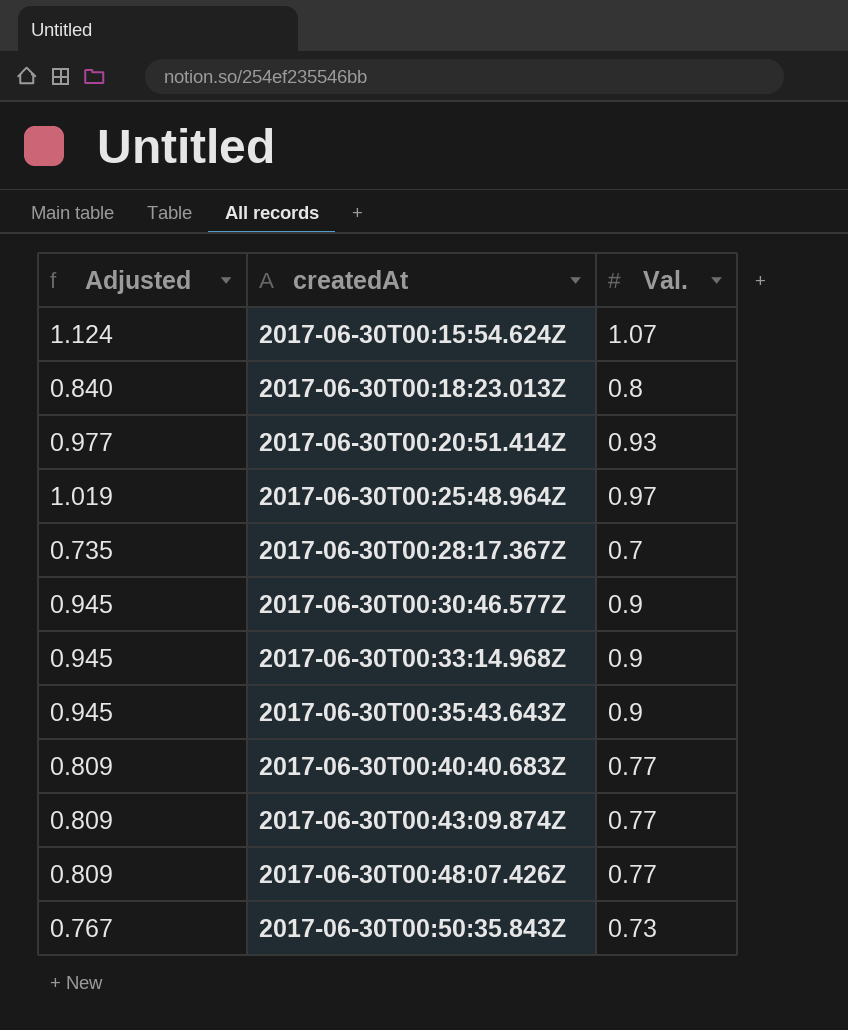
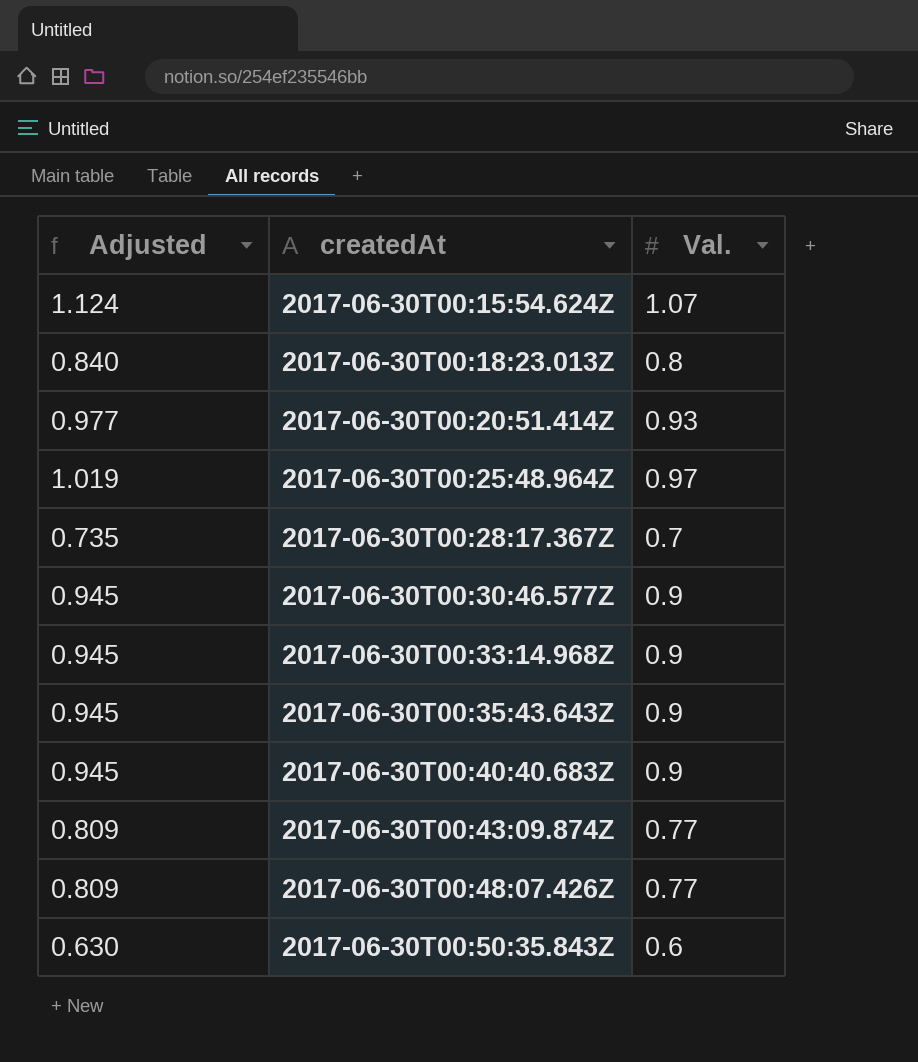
2017-06-30T00:40:40.683Z | Adjusted: 0.809 -> 0.945
2017-06-30T00:40:40.683Z | Val.: 0.77 -> 0.9
2017-06-30T00:50:35.843Z | Adjusted: 0.767 -> 0.630
2017-06-30T00:50:35.843Z | Val.: 0.73 -> 0.6

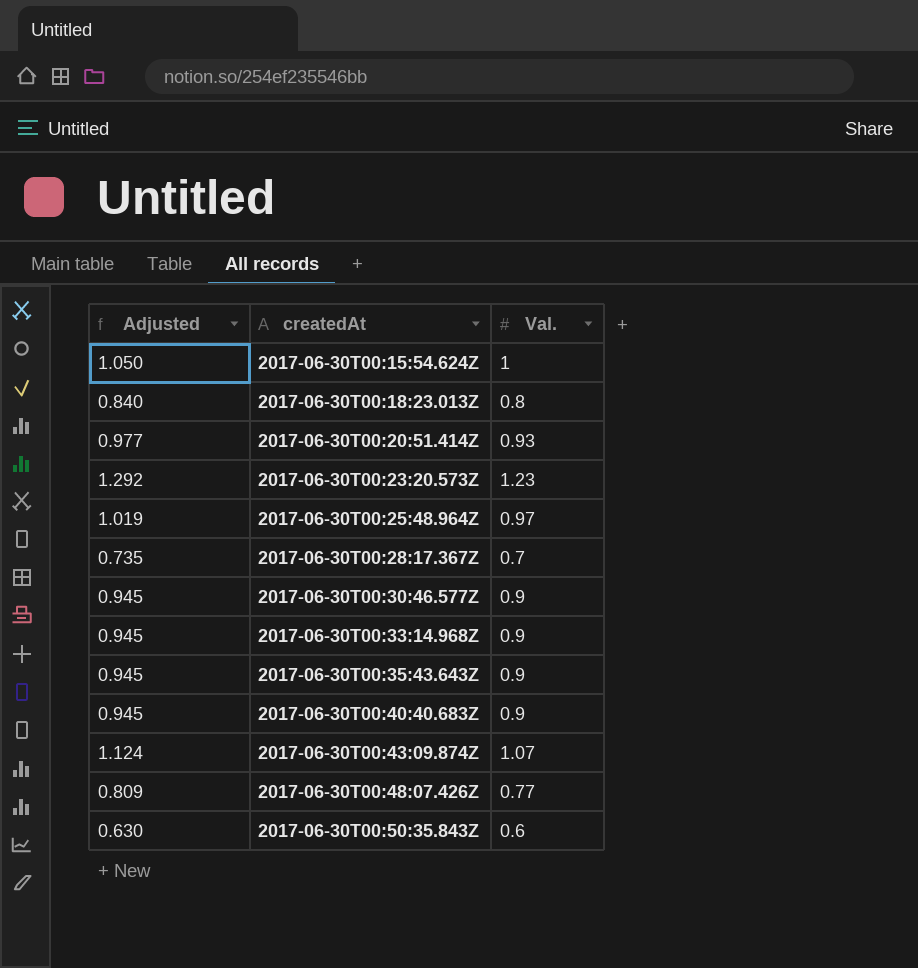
2017-06-30T00:15:54.624Z | Adjusted: 1.124 -> 1.050
2017-06-30T00:15:54.624Z | Val.: 1.07 -> 1
row 2017-06-30T00:23:20.573Z: none -> 1.292 | 1.23
2017-06-30T00:43:09.874Z | Adjusted: 0.809 -> 1.124
2017-06-30T00:43:09.874Z | Val.: 0.77 -> 1.07

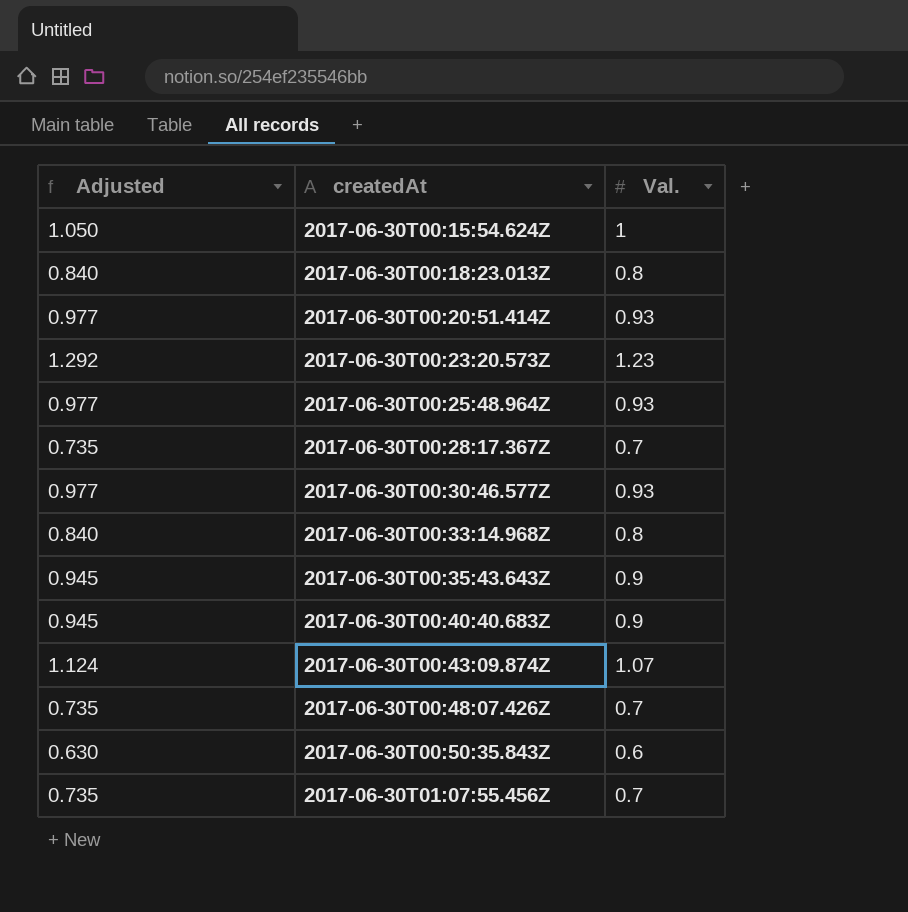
2017-06-30T00:25:48.964Z | Adjusted: 1.019 -> 0.977
2017-06-30T00:25:48.964Z | Val.: 0.97 -> 0.93
2017-06-30T00:30:46.577Z | Adjusted: 0.945 -> 0.977
2017-06-30T00:30:46.577Z | Val.: 0.9 -> 0.93
2017-06-30T00:33:14.968Z | Adjusted: 0.945 -> 0.840
2017-06-30T00:33:14.968Z | Val.: 0.9 -> 0.8
2017-06-30T00:48:07.426Z | Adjusted: 0.809 -> 0.735
2017-06-30T00:48:07.426Z | Val.: 0.77 -> 0.7
row 2017-06-30T01:07:55.456Z: none -> 0.735 | 0.7

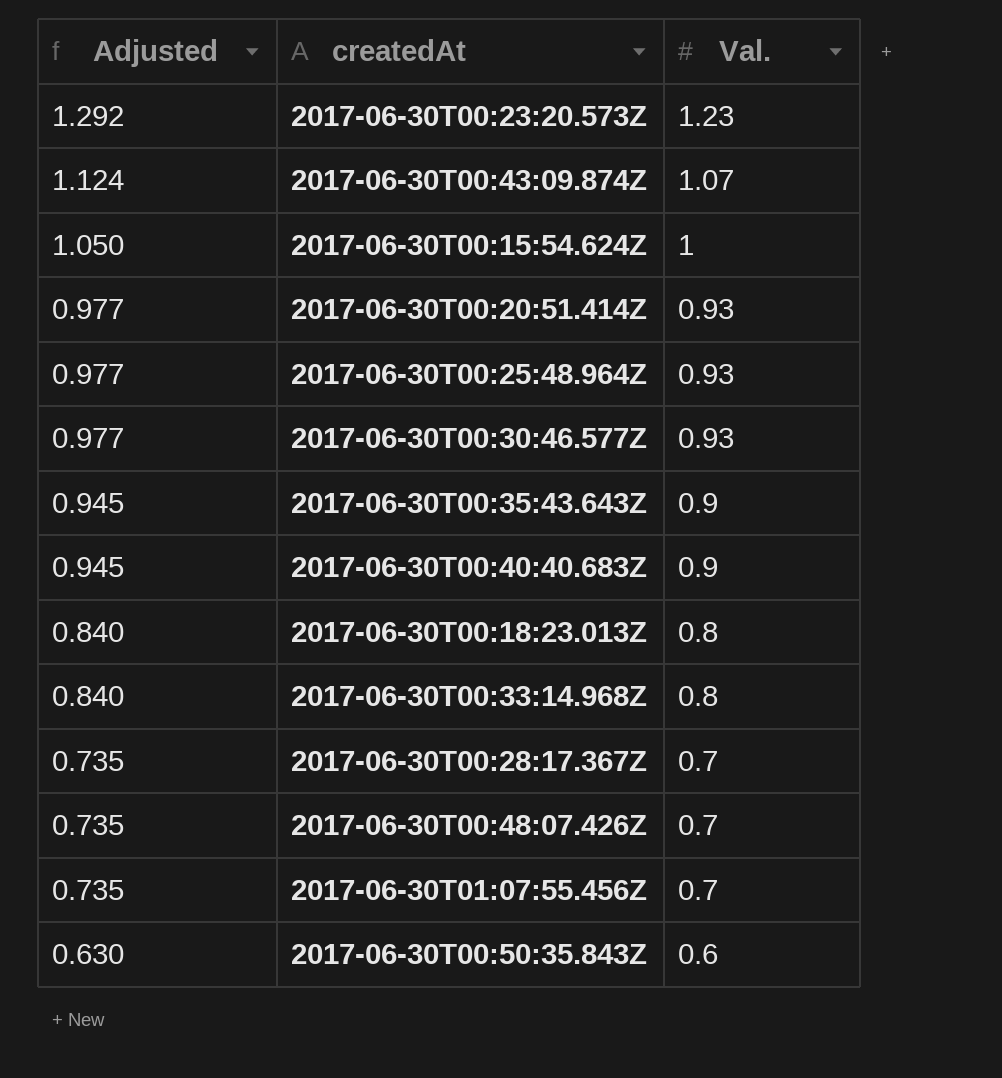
row order: createdAt ascending -> Adjusted descending

